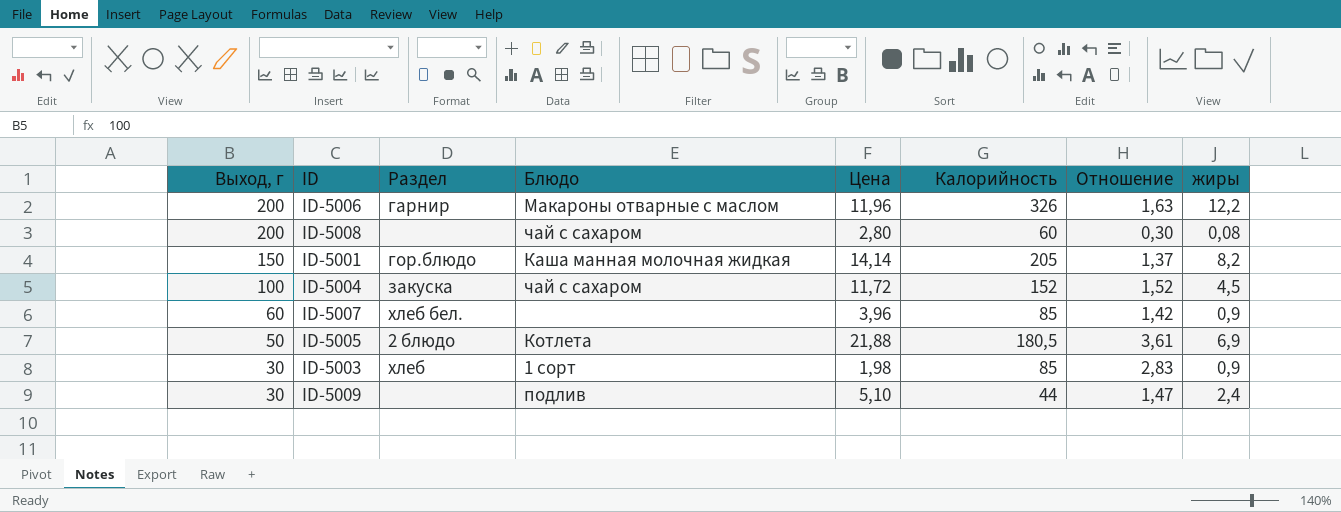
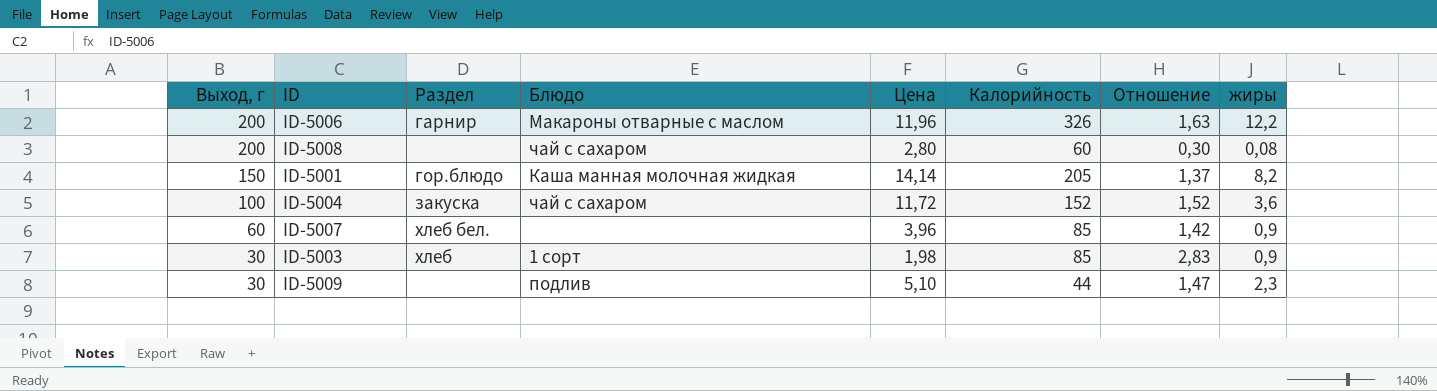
row ID-5005: 50 | 2 блюдо | Котлета | 21,88 | 180,5 | 3,61 | 6,9 -> none
ID-5004 | жиры: 4,5 -> 3,6
ID-5009 | жиры: 2,4 -> 2,3

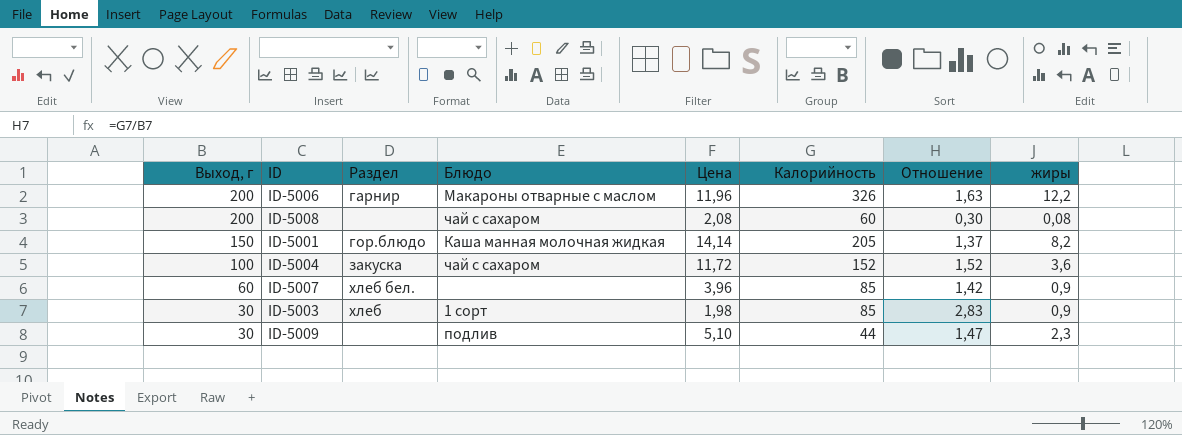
ID-5008 | Цена: 2,80 -> 2,08

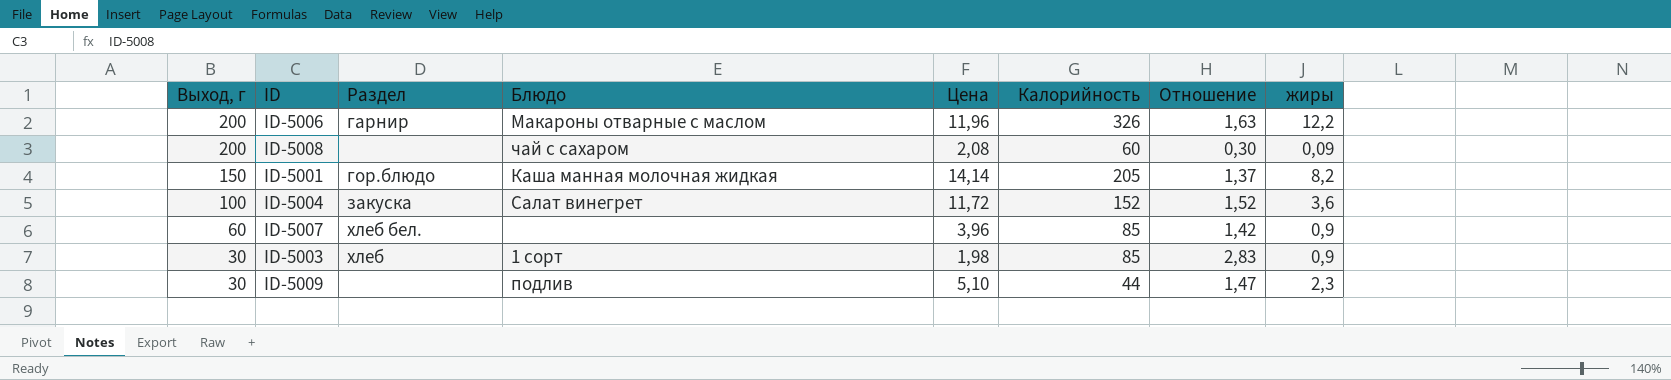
ID-5008 | жиры: 0,08 -> 0,09
ID-5004 | Блюдо: чай с сахаром -> Салат винегрет

